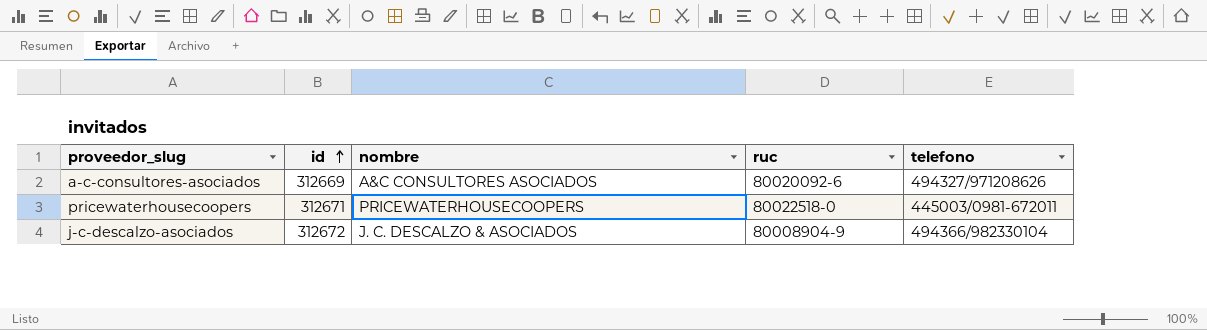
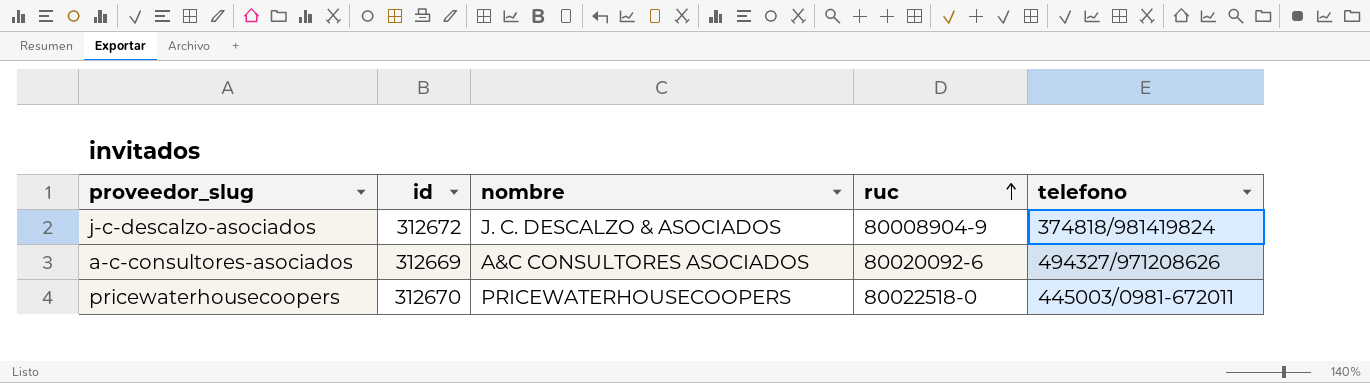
row order: id ascending -> ruc ascending
j-c-descalzo-asociados | telefono: 494366/982330104 -> 374818/981419824
pricewaterhousecoopers | id: 312671 -> 312670

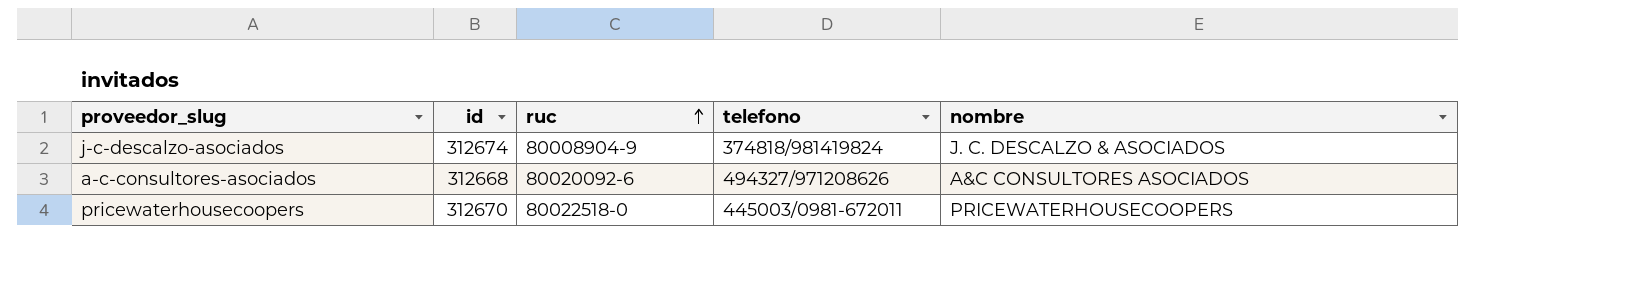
column nombre | position: 3 -> 5
j-c-descalzo-asociados | id: 312672 -> 312674
a-c-consultores-asociados | id: 312669 -> 312668

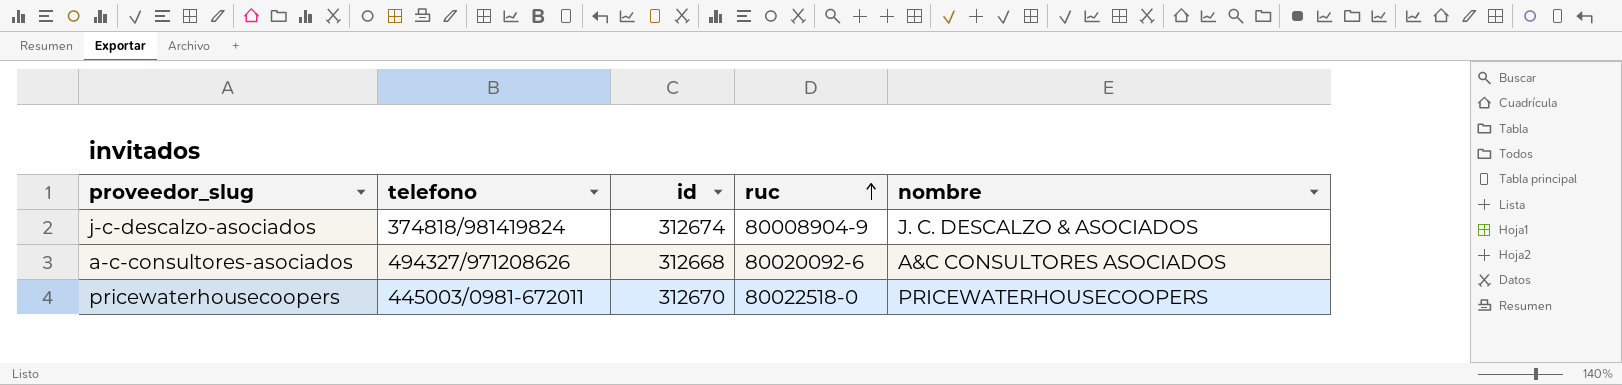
column telefono | position: 4 -> 2

